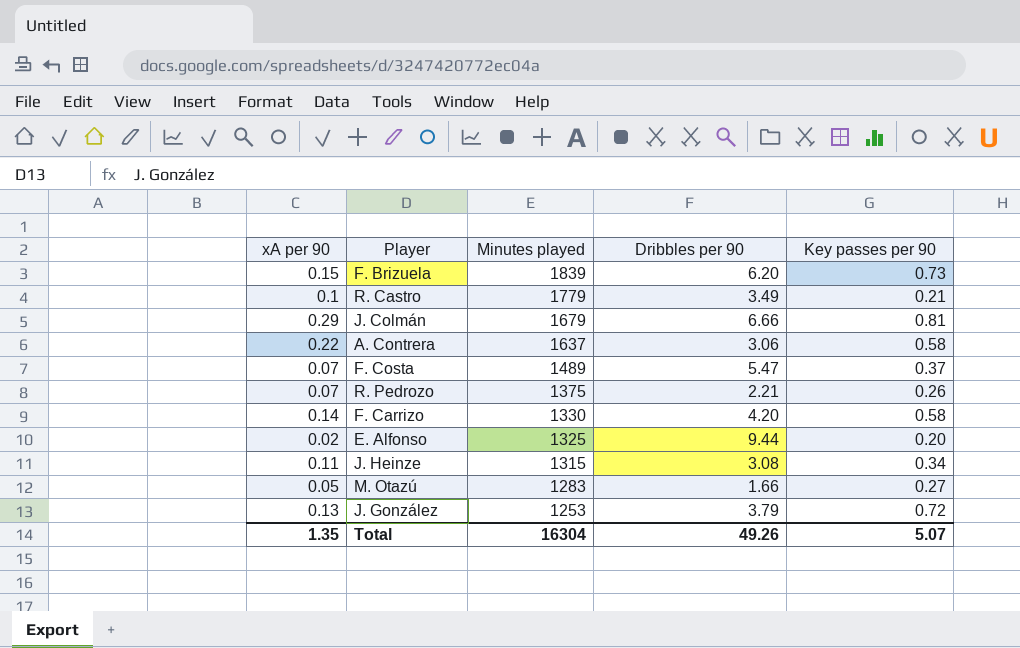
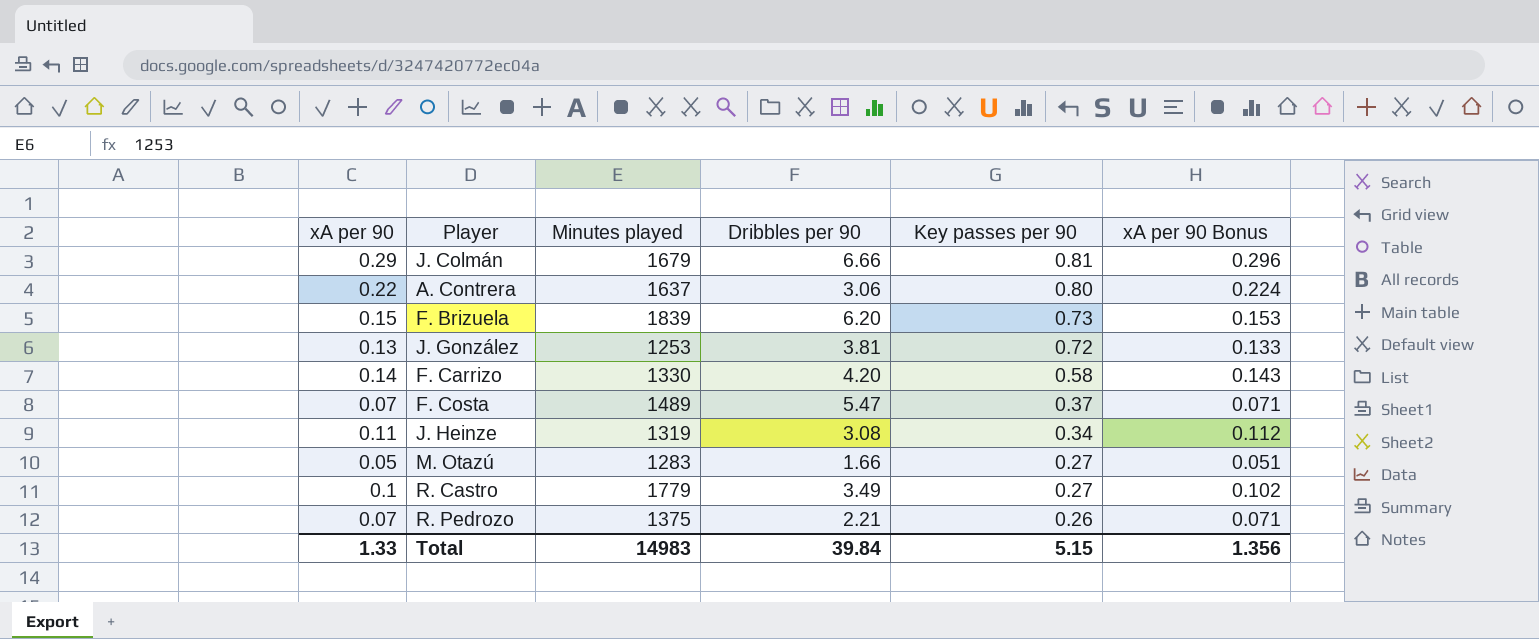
row order: Minutes played descending -> Key passes per 90 descending
column xA per 90 Bonus | formula: none -> [xA per 90] * 1.02
row E. Alfonso: 0.02 | 1325 | 9.44 | 0.20 -> none
A. Contrera | Key passes per 90: 0.58 -> 0.80
J. González | Dribbles per 90: 3.79 -> 3.81
J. Heinze | Minutes played: 1315 -> 1319
R. Castro | Key passes per 90: 0.21 -> 0.27
Total | xA per 90: 1.35 -> 1.33
Total | Minutes played: 16304 -> 14983
Total | Dribbles per 90: 49.26 -> 39.84
Total | Key passes per 90: 5.07 -> 5.15

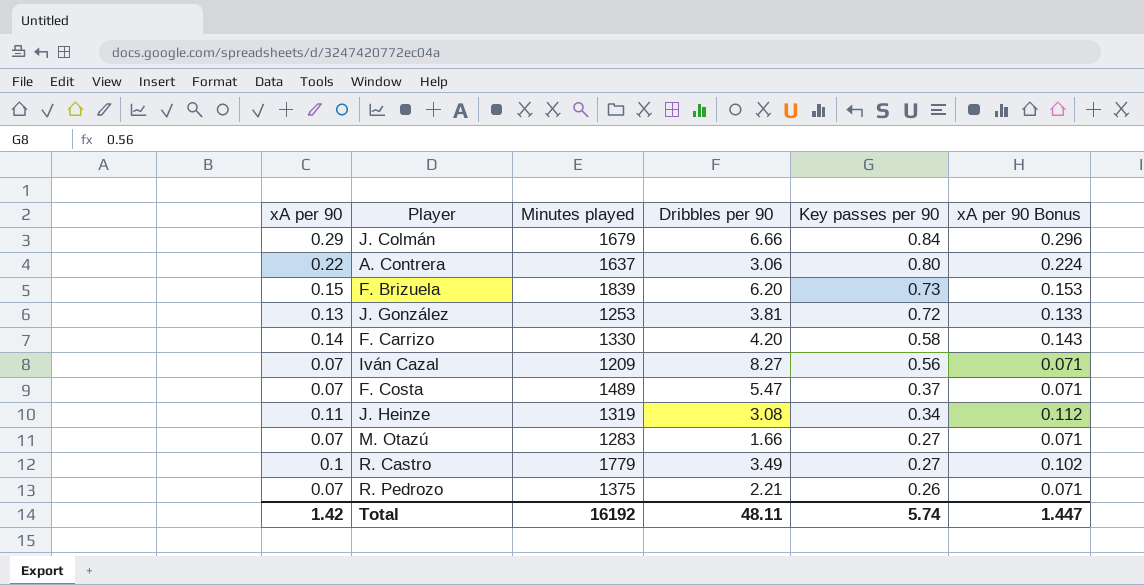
J. Colmán | Key passes per 90: 0.81 -> 0.84
row Iván Cazal: none -> 0.07 | 1209 | 8.27 | 0.56 | 0.071
M. Otazú | xA per 90: 0.05 -> 0.07
M. Otazú | xA per 90 Bonus: 0.051 -> 0.071
Total | xA per 90: 1.33 -> 1.42
Total | Minutes played: 14983 -> 16192
Total | Dribbles per 90: 39.84 -> 48.11
Total | Key passes per 90: 5.15 -> 5.74
Total | xA per 90 Bonus: 1.356 -> 1.447

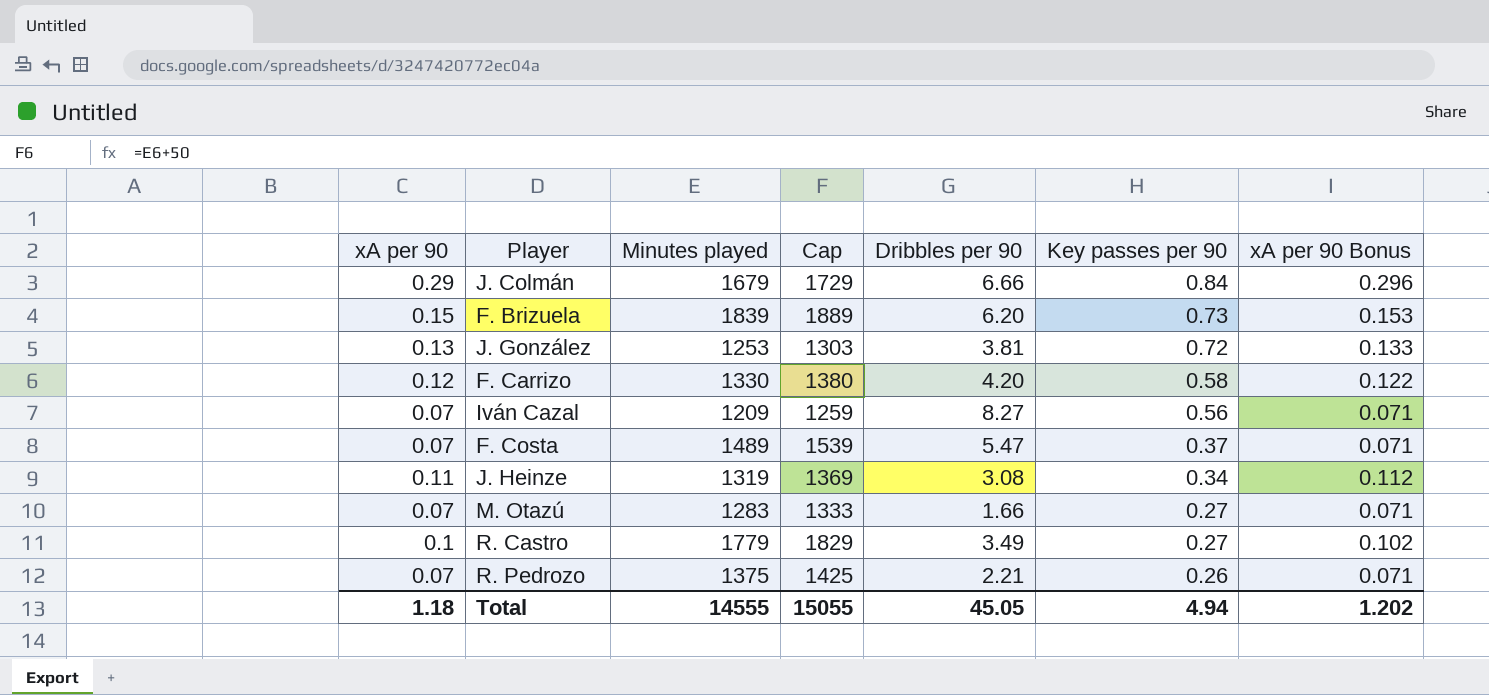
column Cap | formula: none -> [Minutes played] + 50
row A. Contrera: 0.22 | 1637 | 3.06 | 0.80 | 0.224 -> none
F. Carrizo | xA per 90: 0.14 -> 0.12
F. Carrizo | xA per 90 Bonus: 0.143 -> 0.122
Total | xA per 90: 1.42 -> 1.18
Total | Minutes played: 16192 -> 14555
Total | Dribbles per 90: 48.11 -> 45.05
Total | Key passes per 90: 5.74 -> 4.94
Total | xA per 90 Bonus: 1.447 -> 1.202

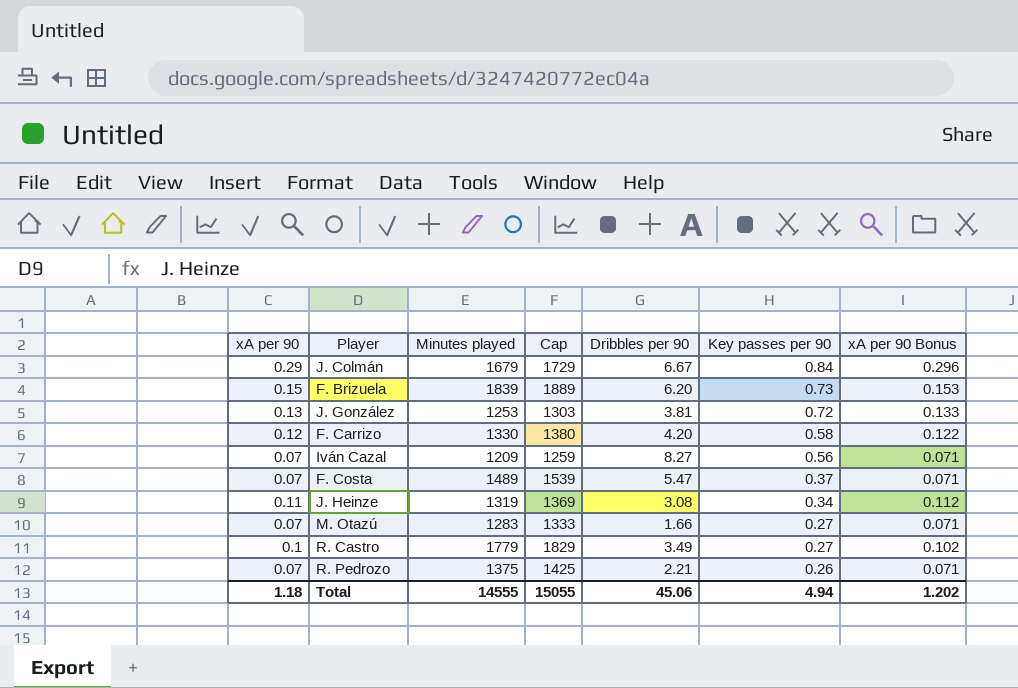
J. Colmán | Dribbles per 90: 6.66 -> 6.67
Total | Dribbles per 90: 45.05 -> 45.06

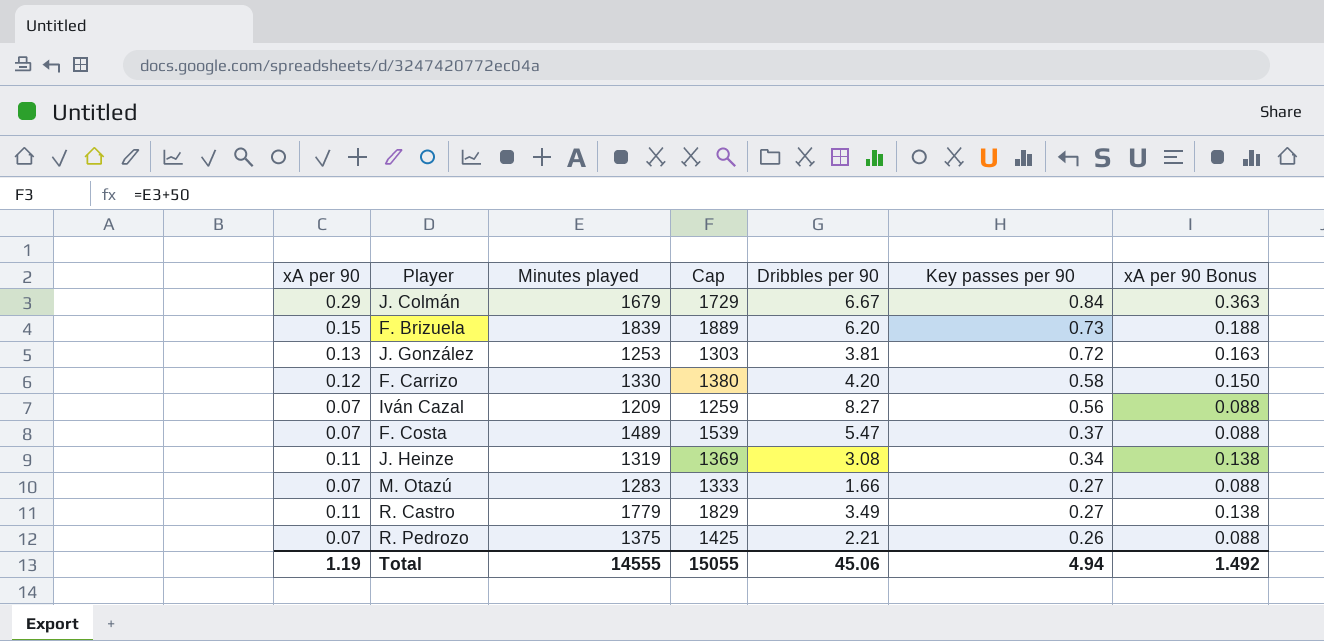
column xA per 90 Bonus | formula: [xA per 90] * 1.02 -> [xA per 90] * 1.25
R. Castro | xA per 90: 0.1 -> 0.11
Total | xA per 90: 1.18 -> 1.19
Total | xA per 90 Bonus: 1.202 -> 1.492

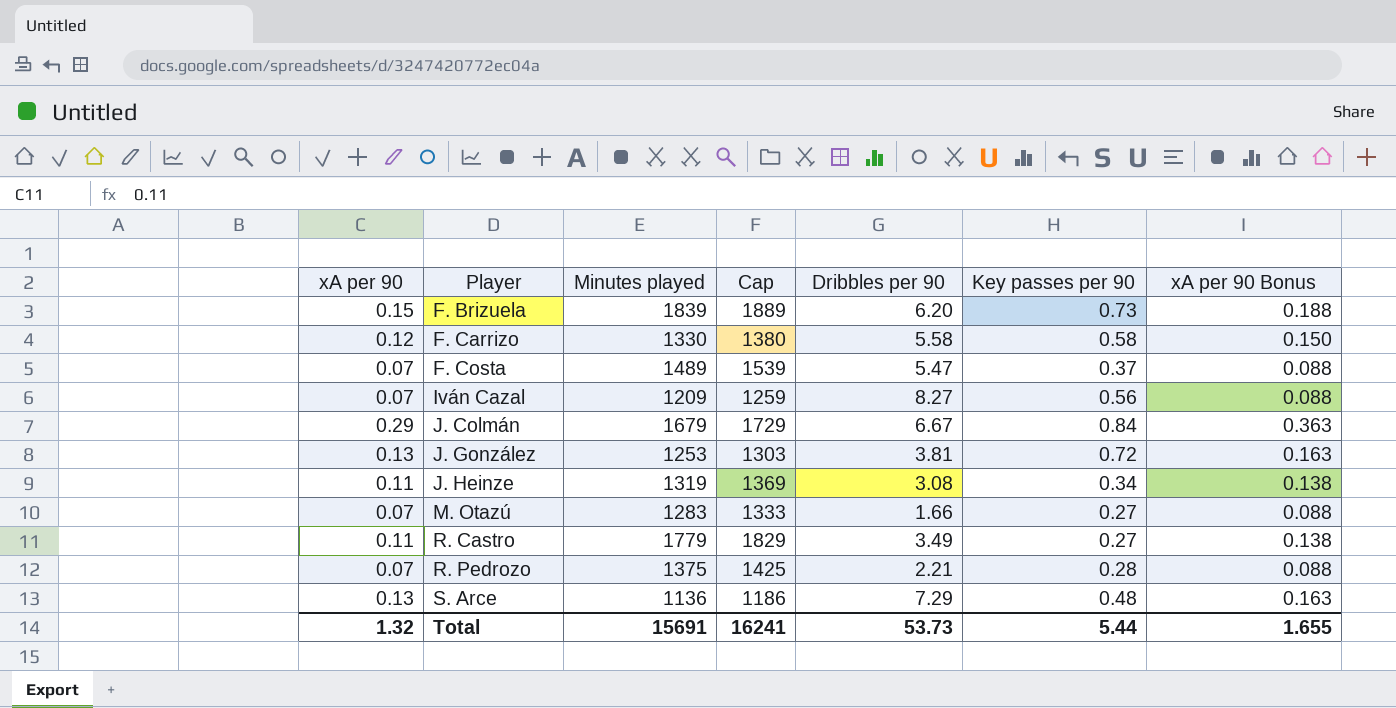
row order: Key passes per 90 descending -> Player ascending
F. Carrizo | Dribbles per 90: 4.20 -> 5.58
R. Pedrozo | Key passes per 90: 0.26 -> 0.28
row S. Arce: none -> 0.13 | 1136 | 1186 | 7.29 | 0.48 | 0.163
Total | xA per 90: 1.19 -> 1.32
Total | Minutes played: 14555 -> 15691
Total | Cap: 15055 -> 16241
Total | Dribbles per 90: 45.06 -> 53.73
Total | Key passes per 90: 4.94 -> 5.44
Total | xA per 90 Bonus: 1.492 -> 1.655

